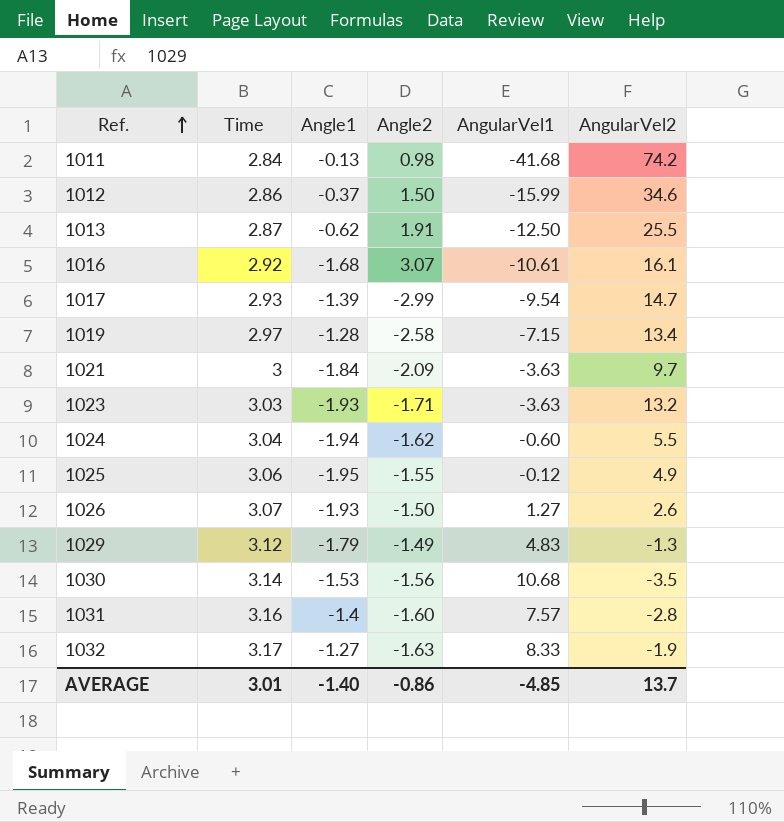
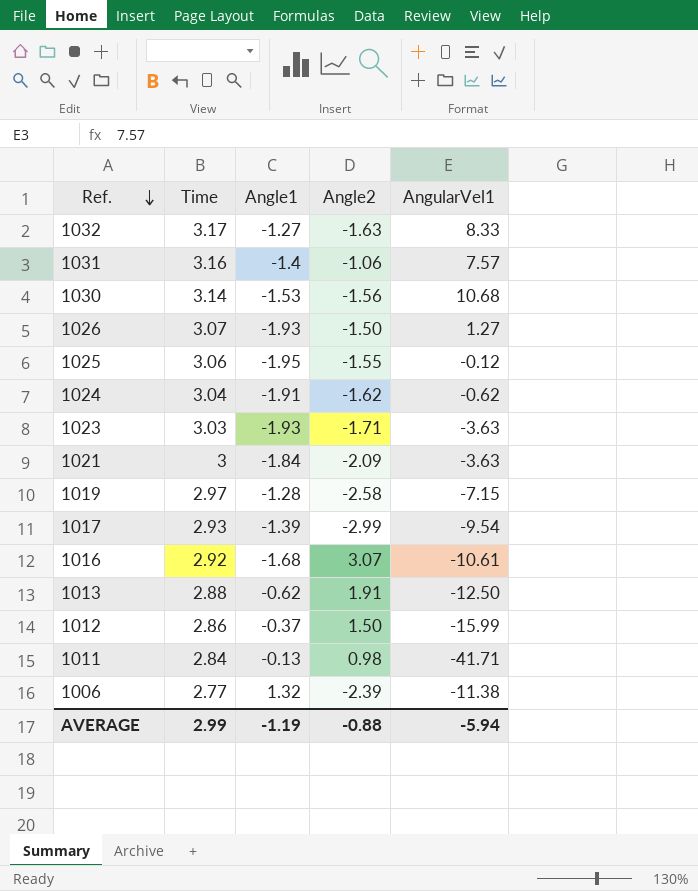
row order: Ref. ascending -> Ref. descending
column AngularVel2 | position: 6 -> none
row 1029: 3.12 | -1.79 | -1.49 | 4.83 | -1.3 -> none
1031 | Angle2: -1.60 -> -1.06
1024 | Angle1: -1.94 -> -1.91
1024 | AngularVel1: -0.60 -> -0.62
1013 | Time: 2.87 -> 2.88
1011 | AngularVel1: -41.68 -> -41.71
row 1006: none -> 2.77 | 1.32 | -2.39 | -11.38
AVERAGE | Time: 3.01 -> 2.99
AVERAGE | Angle1: -1.40 -> -1.19
AVERAGE | Angle2: -0.86 -> -0.88
AVERAGE | AngularVel1: -4.85 -> -5.94

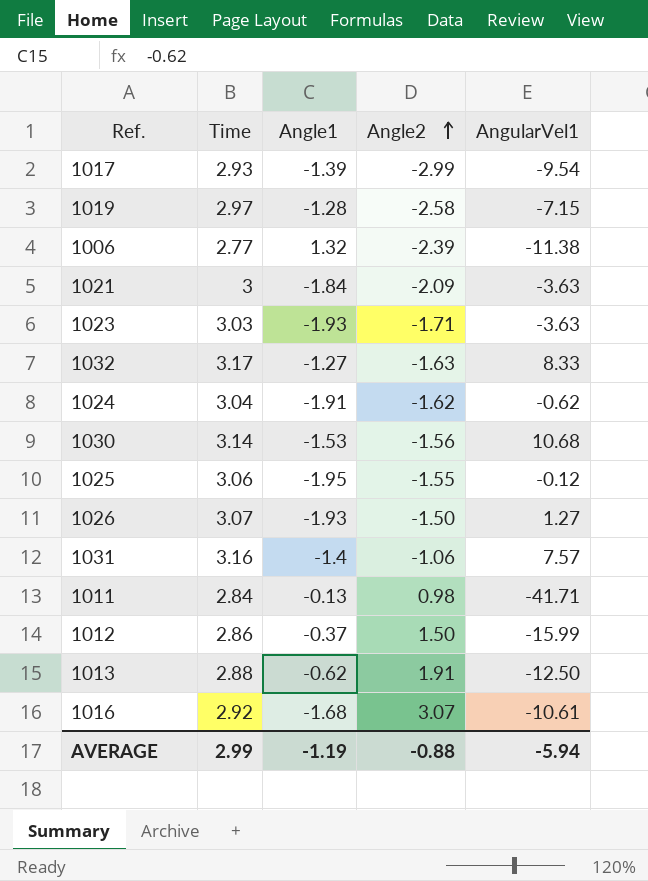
row order: Ref. descending -> Angle2 ascending

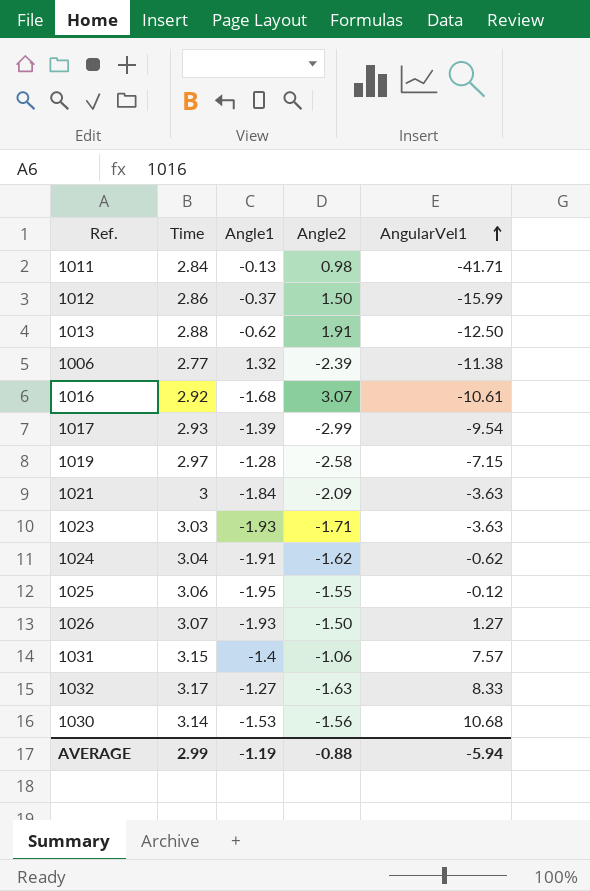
row order: Angle2 ascending -> AngularVel1 ascending
1031 | Time: 3.16 -> 3.15

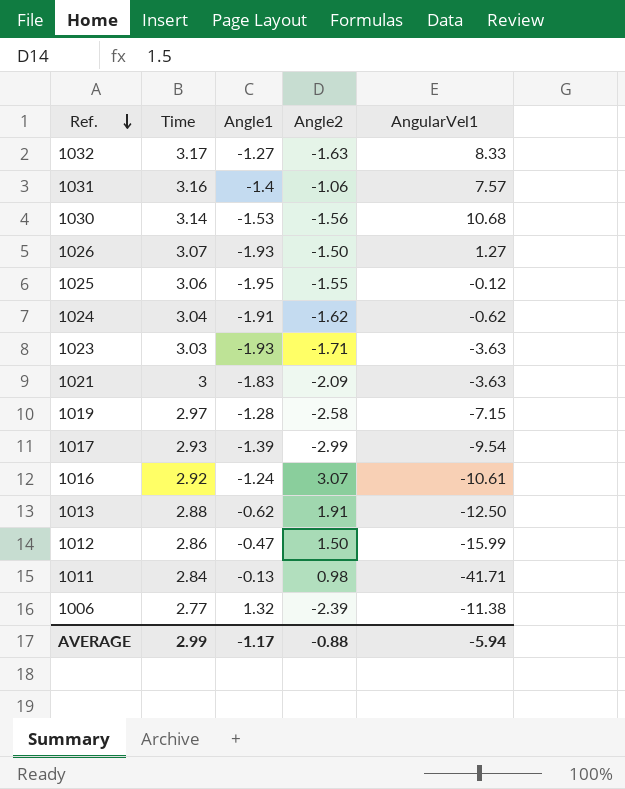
row order: AngularVel1 ascending -> Ref. descending
1031 | Time: 3.15 -> 3.16
1021 | Angle1: -1.84 -> -1.83
1016 | Angle1: -1.68 -> -1.24
1012 | Angle1: -0.37 -> -0.47
AVERAGE | Angle1: -1.19 -> -1.17

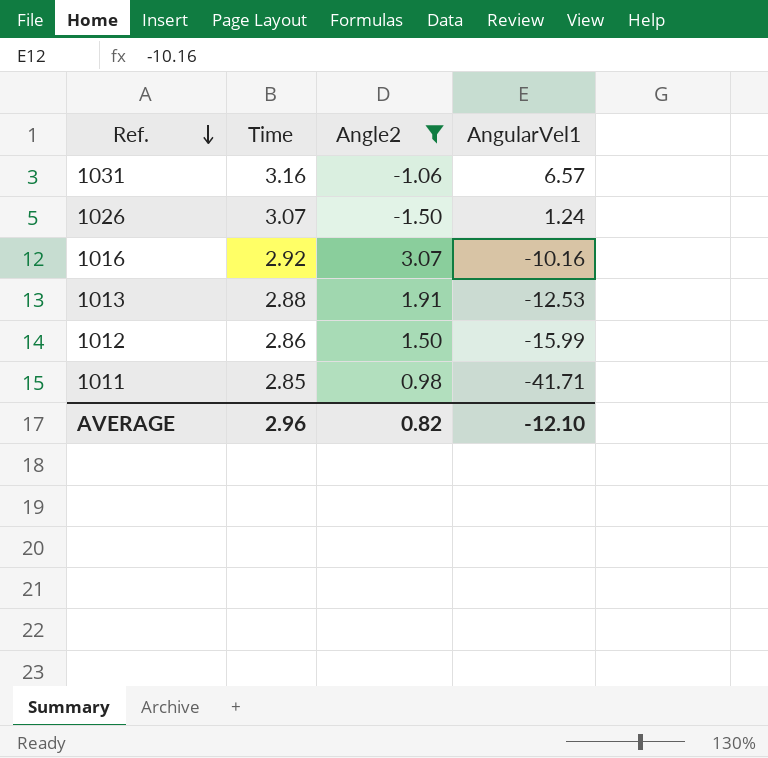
filter: none -> Angle2 >= -1.50
column Angle1 | position: 3 -> none
1031 | AngularVel1: 7.57 -> 6.57
1026 | AngularVel1: 1.27 -> 1.24
1016 | AngularVel1: -10.61 -> -10.16
1013 | AngularVel1: -12.50 -> -12.53
1011 | Time: 2.84 -> 2.85
AVERAGE | Time: 2.99 -> 2.96
AVERAGE | Angle2: -0.88 -> 0.82
AVERAGE | AngularVel1: -5.94 -> -12.10

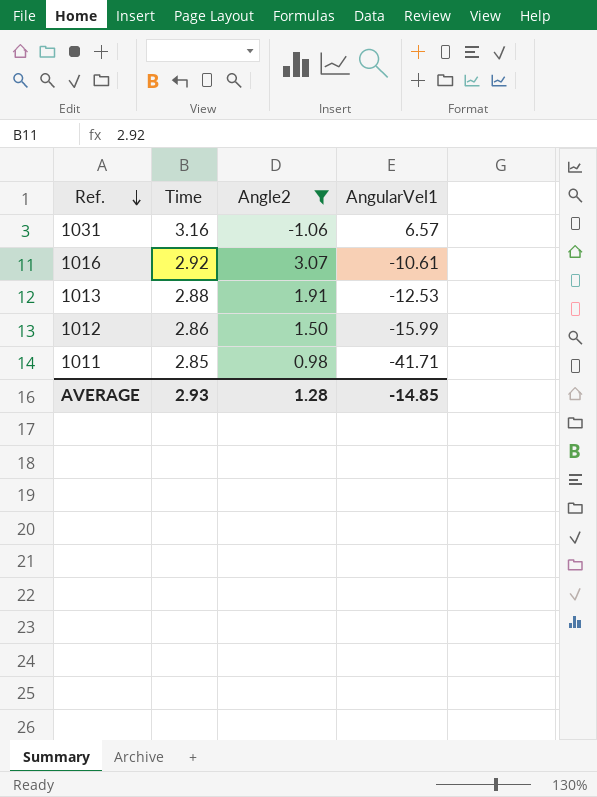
row 1026: 3.07 | -1.50 | 1.24 -> none
1016 | AngularVel1: -10.16 -> -10.61
AVERAGE | Time: 2.96 -> 2.93
AVERAGE | Angle2: 0.82 -> 1.28
AVERAGE | AngularVel1: -12.10 -> -14.85

